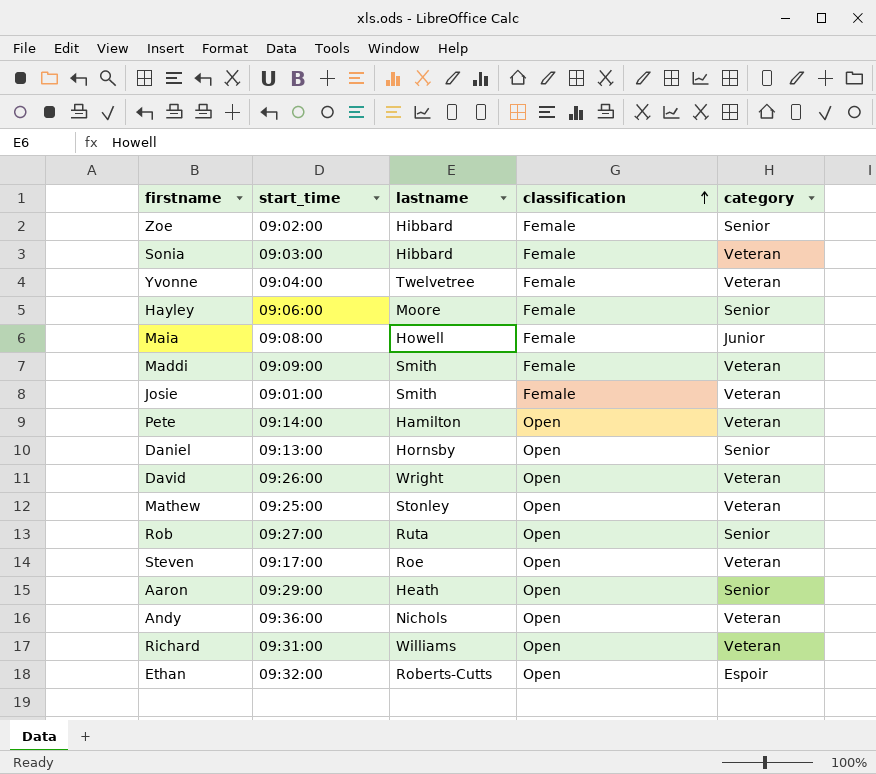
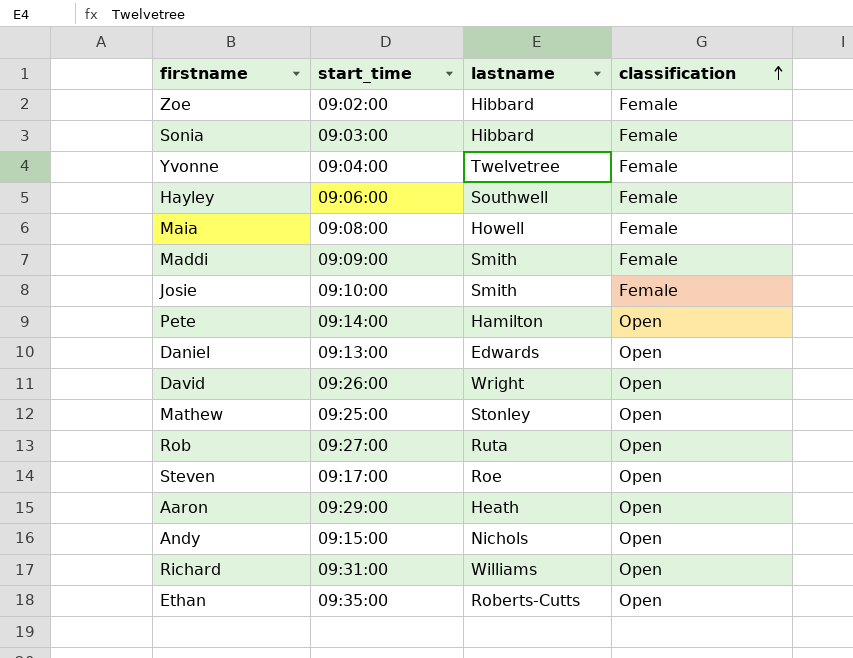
column category | position: 5 -> none
Hayley | lastname: Moore -> Southwell
Josie | start_time: 09:01:00 -> 09:10:00
Daniel | lastname: Hornsby -> Edwards
Andy | start_time: 09:36:00 -> 09:15:00
Ethan | start_time: 09:32:00 -> 09:35:00

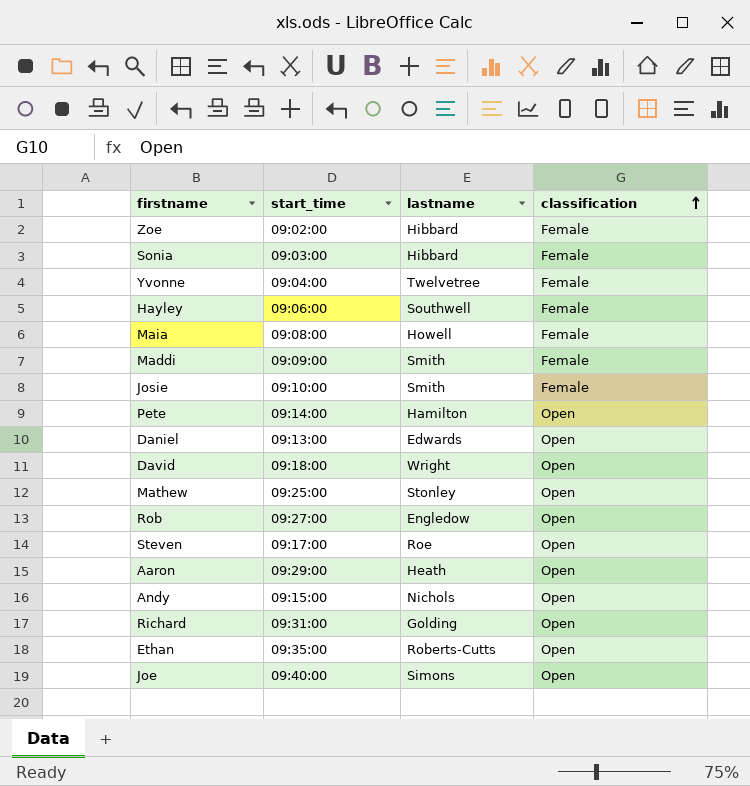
David | start_time: 09:26:00 -> 09:18:00
Rob | lastname: Ruta -> Engledow
Richard | lastname: Williams -> Golding
row Joe: none -> 09:40:00 | Simons | Open

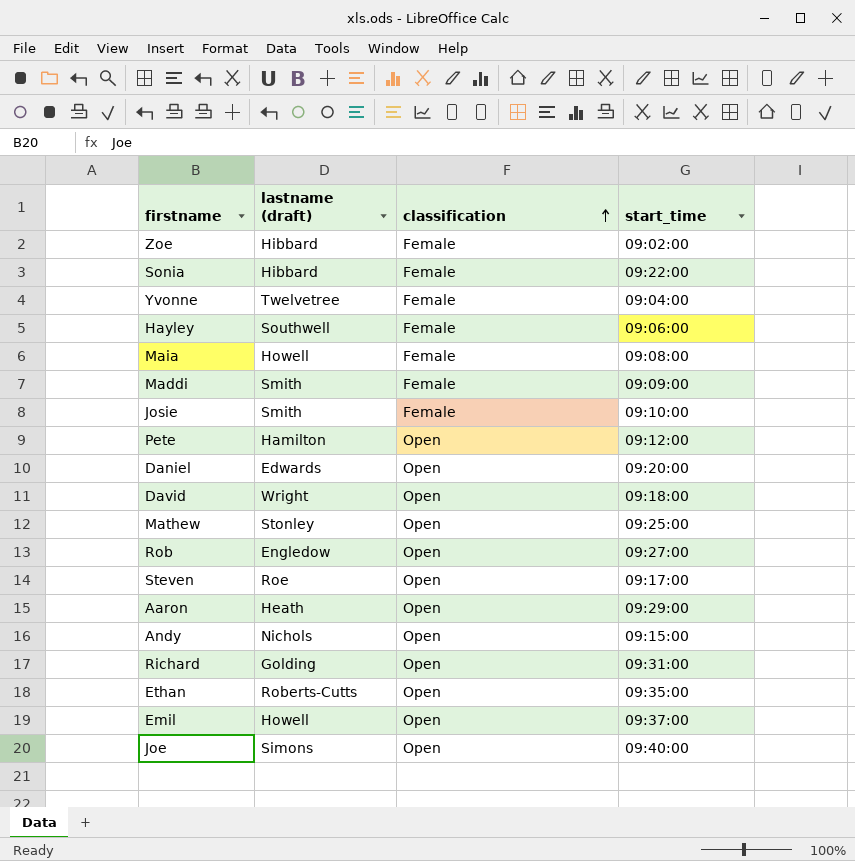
column name: lastname -> lastname (draft)
column start_time | position: 2 -> 4
Sonia | start_time: 09:03:00 -> 09:22:00
Pete | start_time: 09:14:00 -> 09:12:00
Daniel | start_time: 09:13:00 -> 09:20:00
row Emil: none -> Howell | Open | 09:37:00

